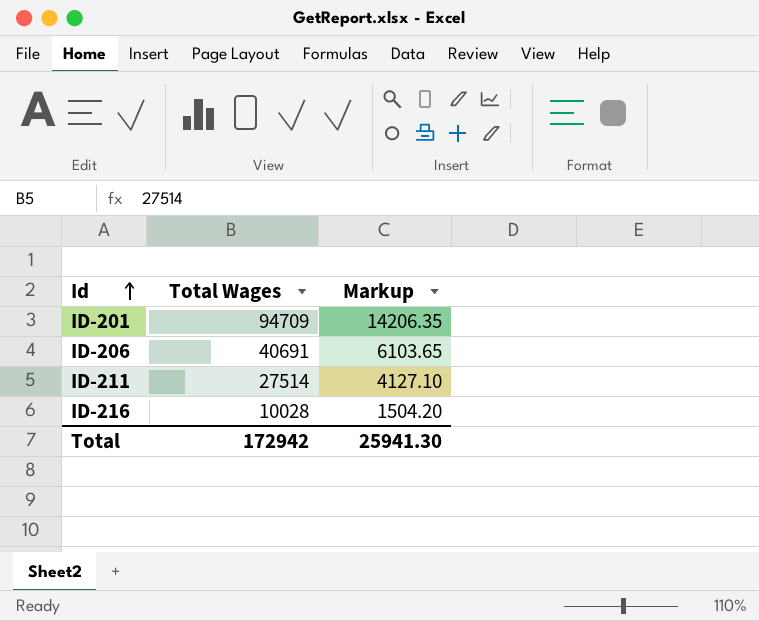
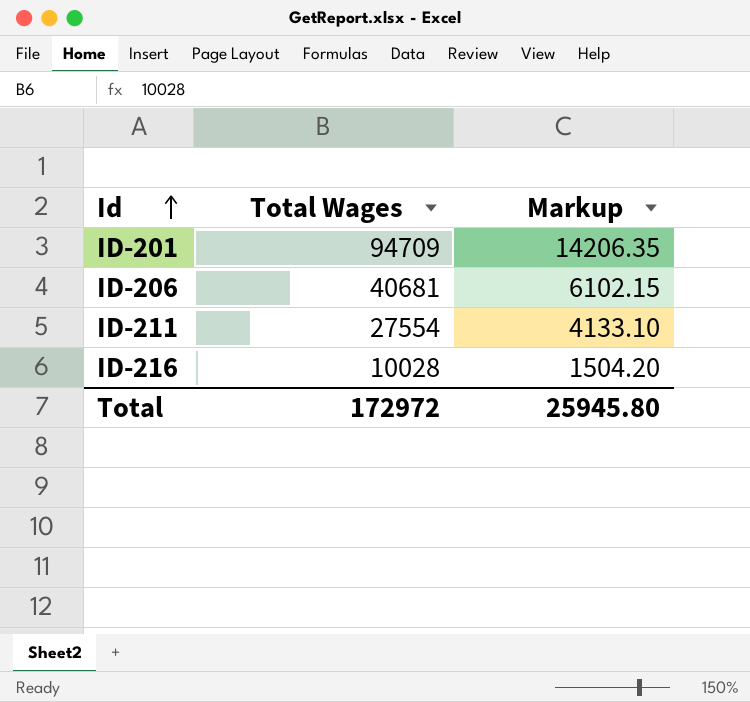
ID-206 | Total Wages: 40691 -> 40681
ID-206 | Markup: 6103.65 -> 6102.15
ID-211 | Total Wages: 27514 -> 27554
ID-211 | Markup: 4127.10 -> 4133.10
Total | Total Wages: 172942 -> 172972
Total | Markup: 25941.30 -> 25945.80

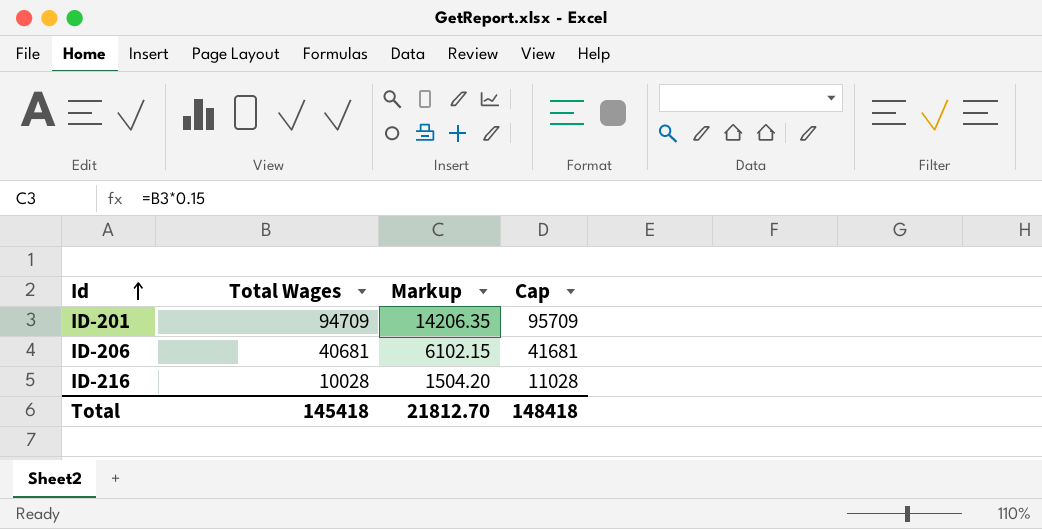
column Cap | formula: none -> [Total Wages] + 1000
row ID-211: 27554 | 4133.10 -> none
Total | Total Wages: 172972 -> 145418
Total | Markup: 25945.80 -> 21812.70

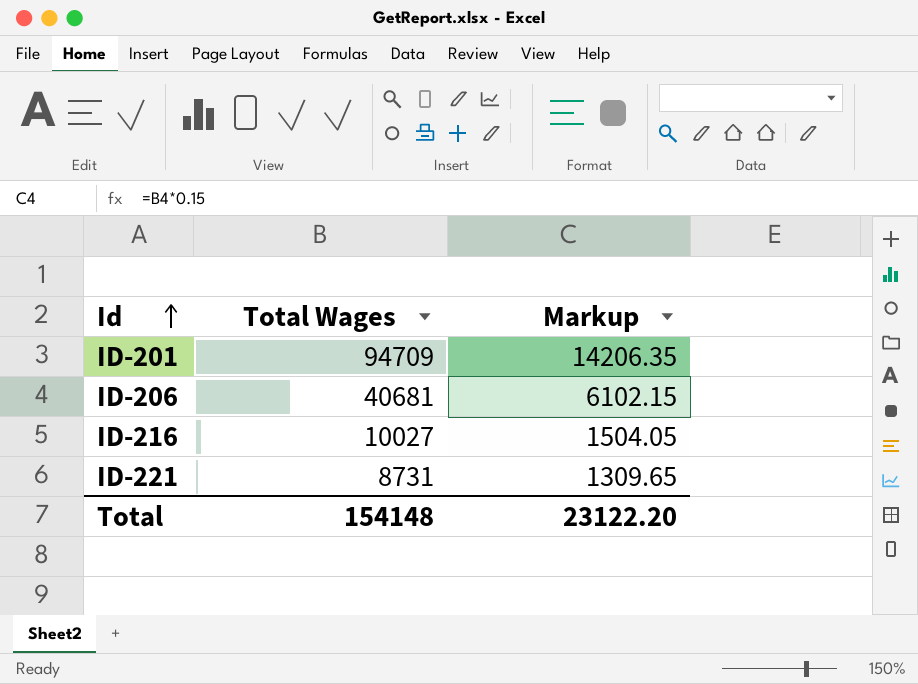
column Cap | formula: [Total Wages] + 1000 -> none
ID-216 | Total Wages: 10028 -> 10027
ID-216 | Markup: 1504.20 -> 1504.05
row ID-221: none -> 8731 | 1309.65
Total | Total Wages: 145418 -> 154148
Total | Markup: 21812.70 -> 23122.20

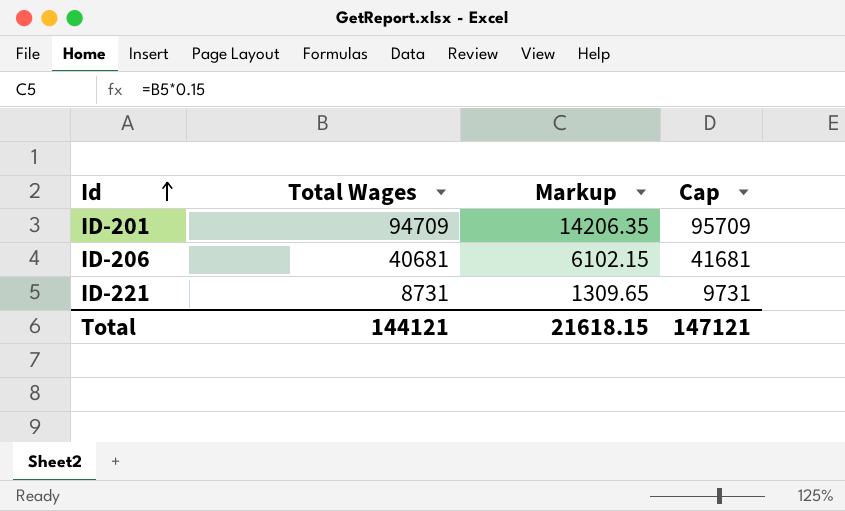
column Cap | formula: none -> [Total Wages] + 1000
row ID-216: 10027 | 1504.05 -> none
Total | Total Wages: 154148 -> 144121
Total | Markup: 23122.20 -> 21618.15

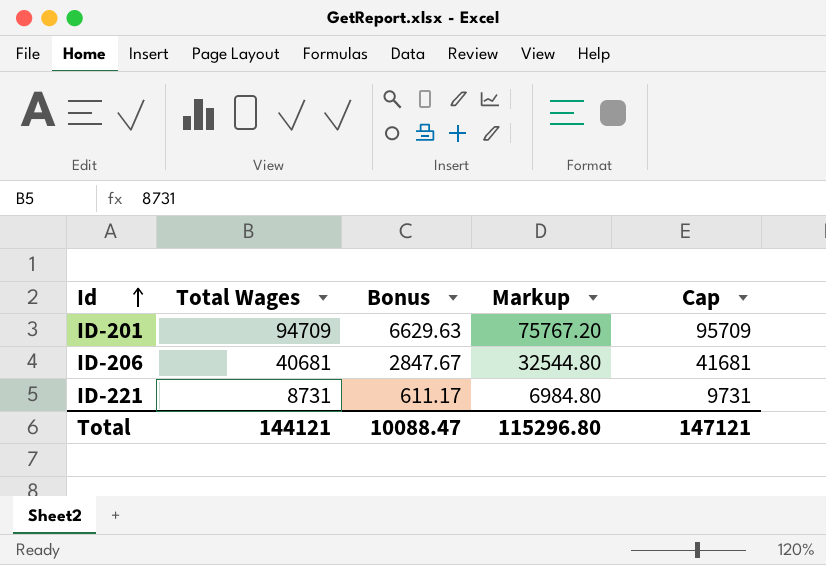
column Bonus | formula: none -> [Total Wages] * 0.07
column Markup | formula: [Total Wages] * 0.15 -> [Total Wages] * 0.8
Total | Markup: 21618.15 -> 115296.80

